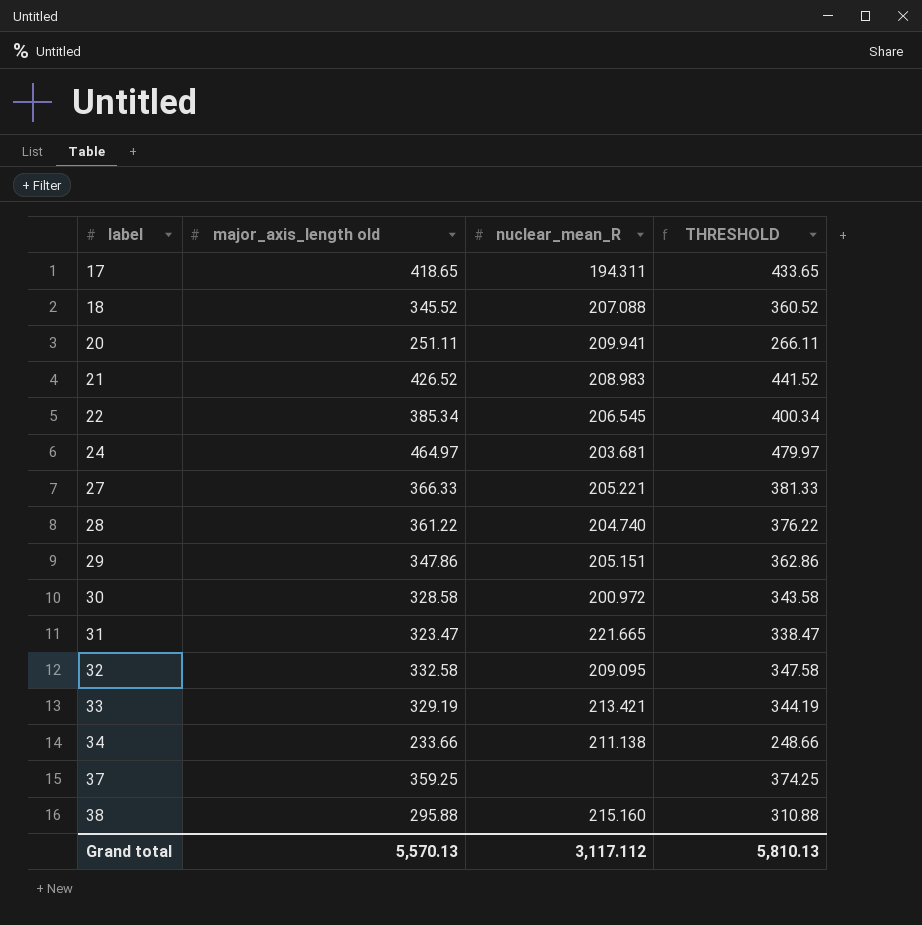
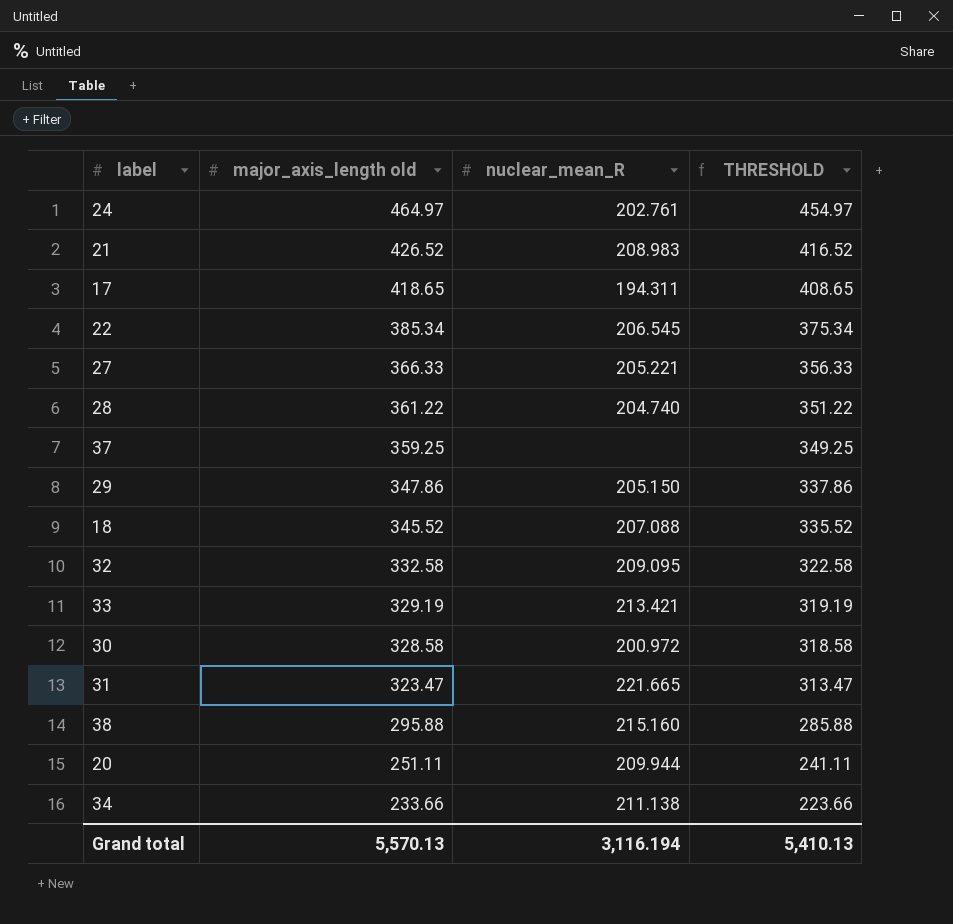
row order: label ascending -> major_axis_length old descending
column THRESHOLD | formula: [major_axis_length old] + 15 -> [major_axis_length old] - 10
24 | nuclear_mean_R: 203.681 -> 202.761
29 | nuclear_mean_R: 205.151 -> 205.150
20 | nuclear_mean_R: 209.941 -> 209.944
Grand total | nuclear_mean_R: 3,117.112 -> 3,116.194
Grand total | THRESHOLD: 5,810.13 -> 5,410.13

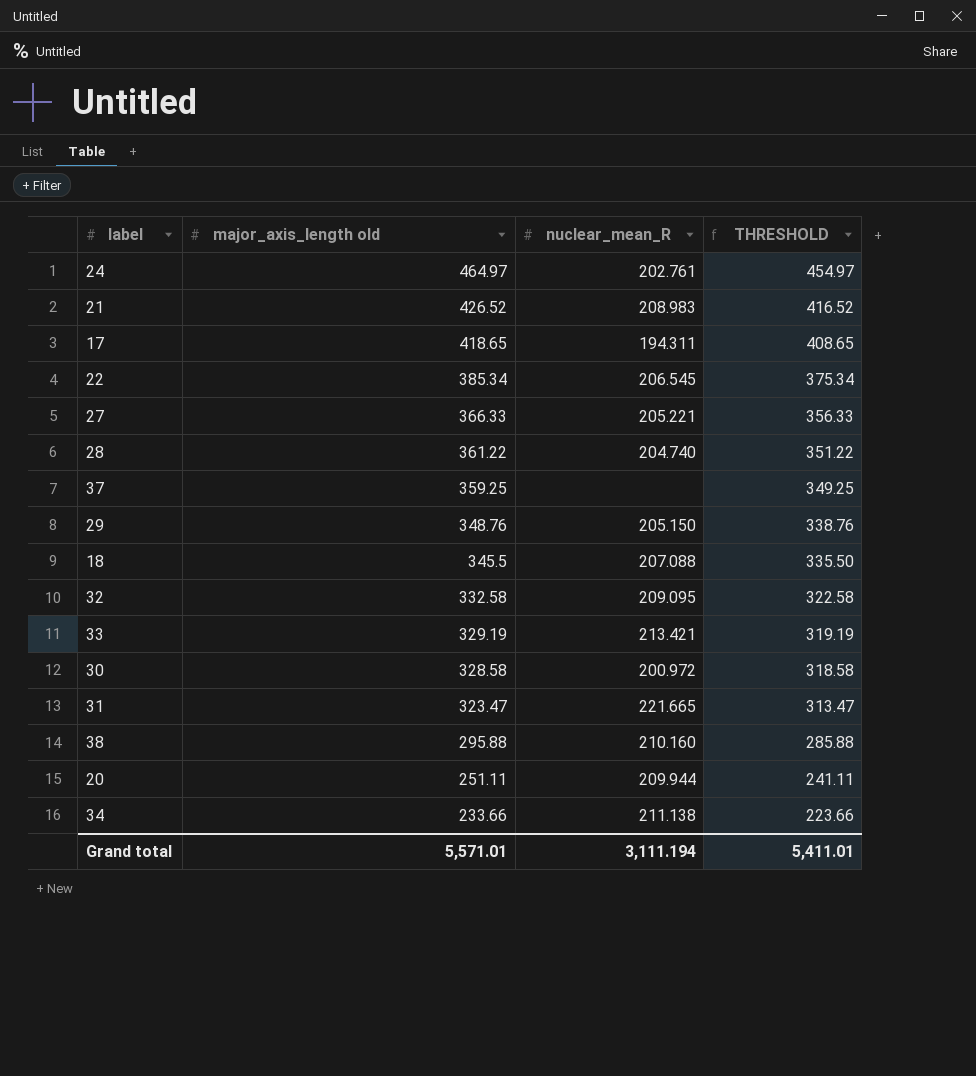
29 | major_axis_length old: 347.86 -> 348.76
29 | THRESHOLD: 337.86 -> 338.76
18 | major_axis_length old: 345.52 -> 345.5
18 | THRESHOLD: 335.52 -> 335.50
38 | nuclear_mean_R: 215.160 -> 210.160
Grand total | major_axis_length old: 5,570.13 -> 5,571.01
Grand total | nuclear_mean_R: 3,116.194 -> 3,111.194
Grand total | THRESHOLD: 5,410.13 -> 5,411.01

